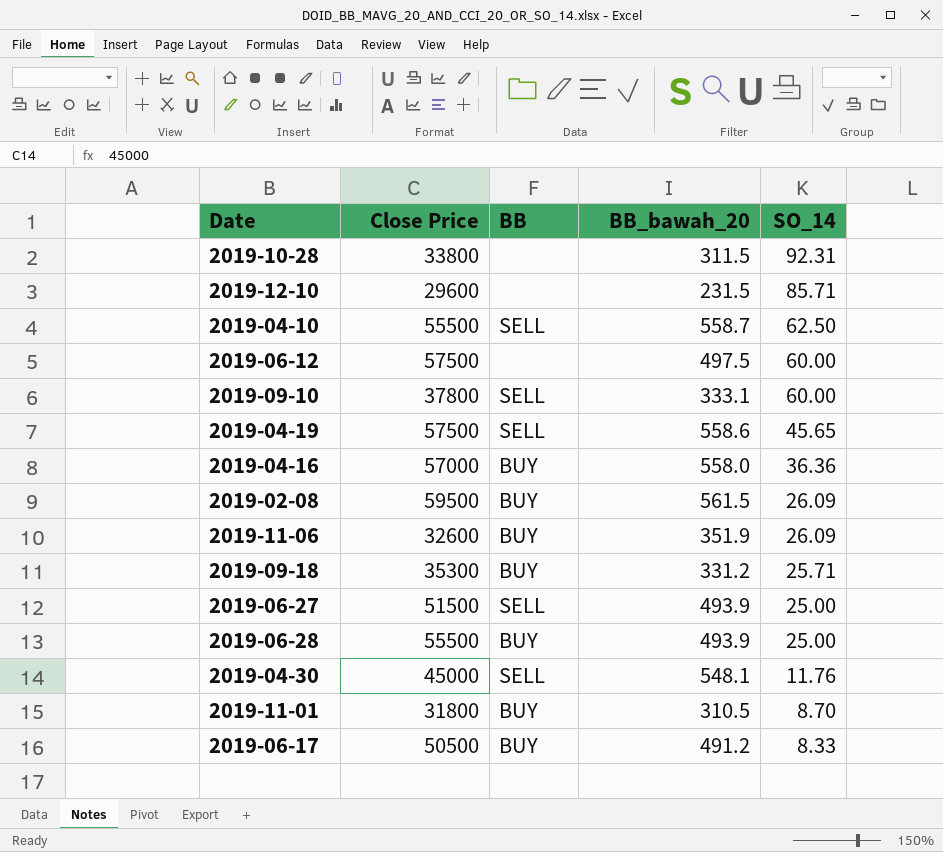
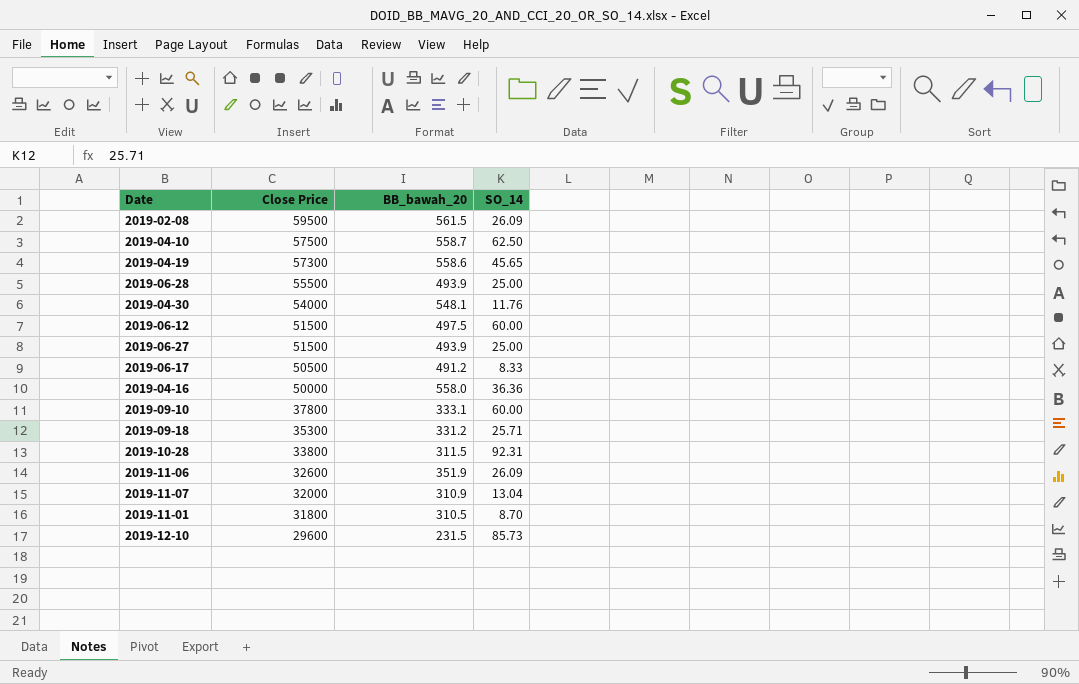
row order: SO_14 descending -> Close Price descending
column BB | position: 3 -> none
2019-04-10 | Close Price: 55500 -> 57500
2019-04-19 | Close Price: 57500 -> 57300
2019-04-30 | Close Price: 45000 -> 54000
2019-06-12 | Close Price: 57500 -> 51500
2019-04-16 | Close Price: 57000 -> 50000
row 2019-11-07: none -> 32000 | 310.9 | 13.04
2019-12-10 | SO_14: 85.71 -> 85.73

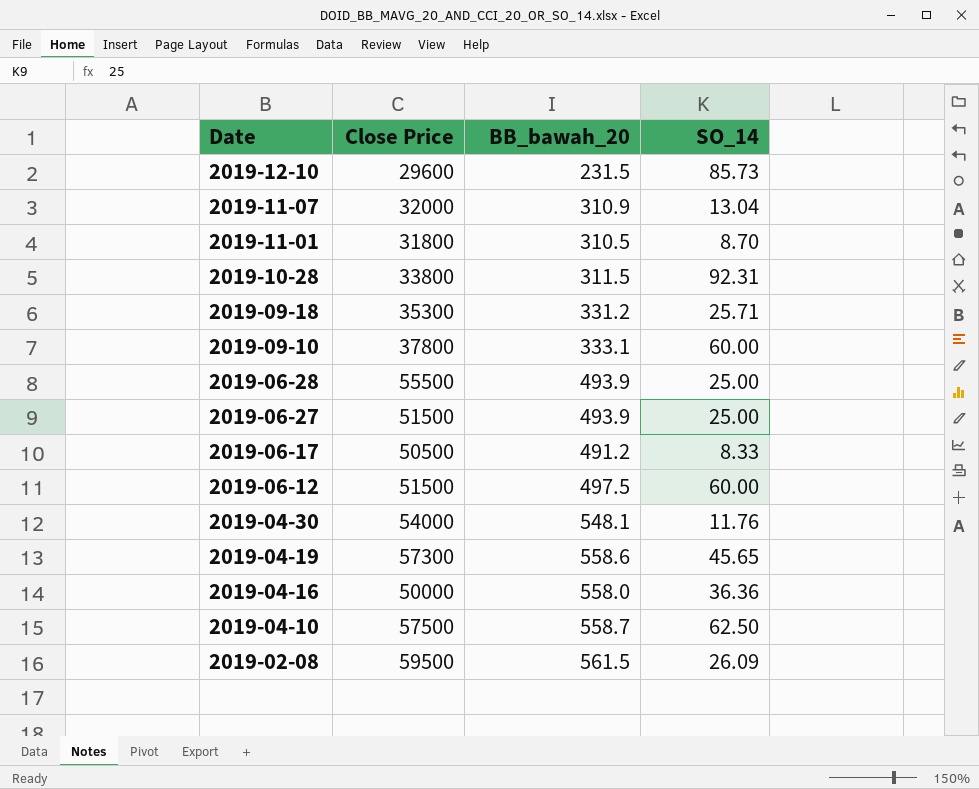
row order: Close Price descending -> Date descending
row 2019-11-06: 32600 | 351.9 | 26.09 -> none

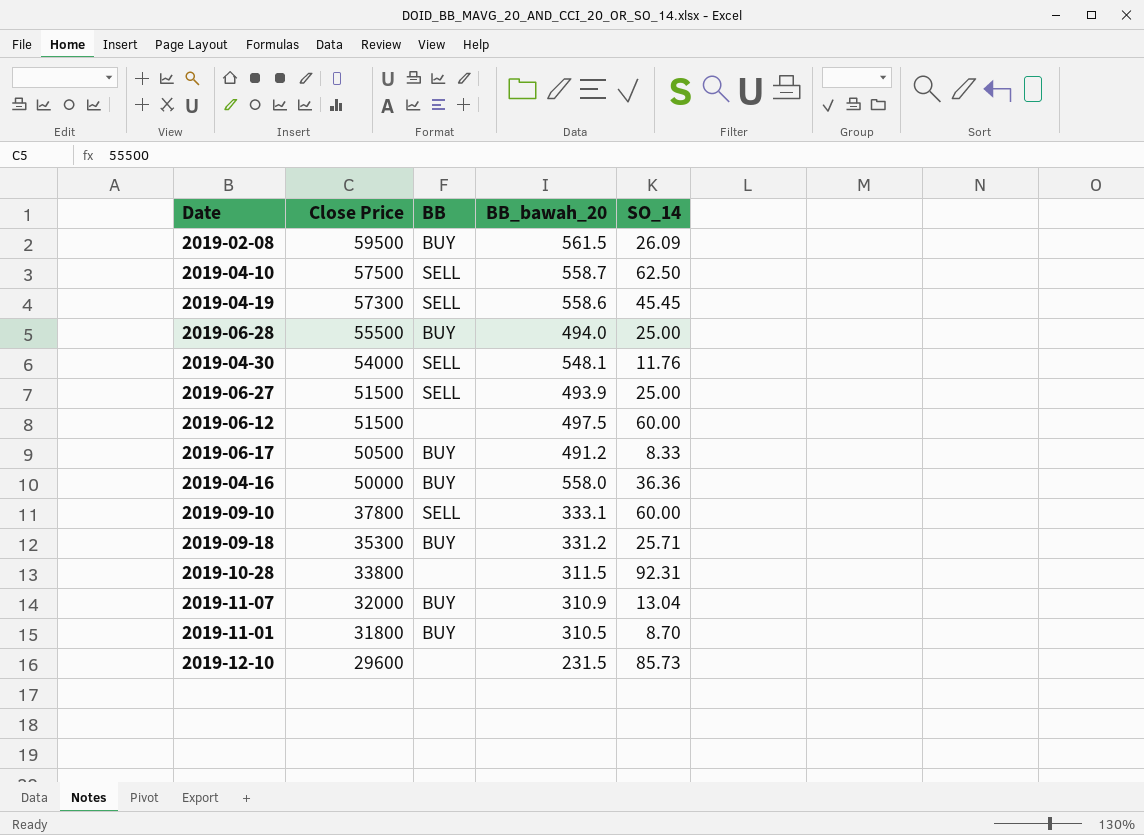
row order: Date descending -> Close Price descending
column BB | position: none -> 3
2019-04-19 | SO_14: 45.65 -> 45.45
2019-06-28 | BB_bawah_20: 493.9 -> 494.0

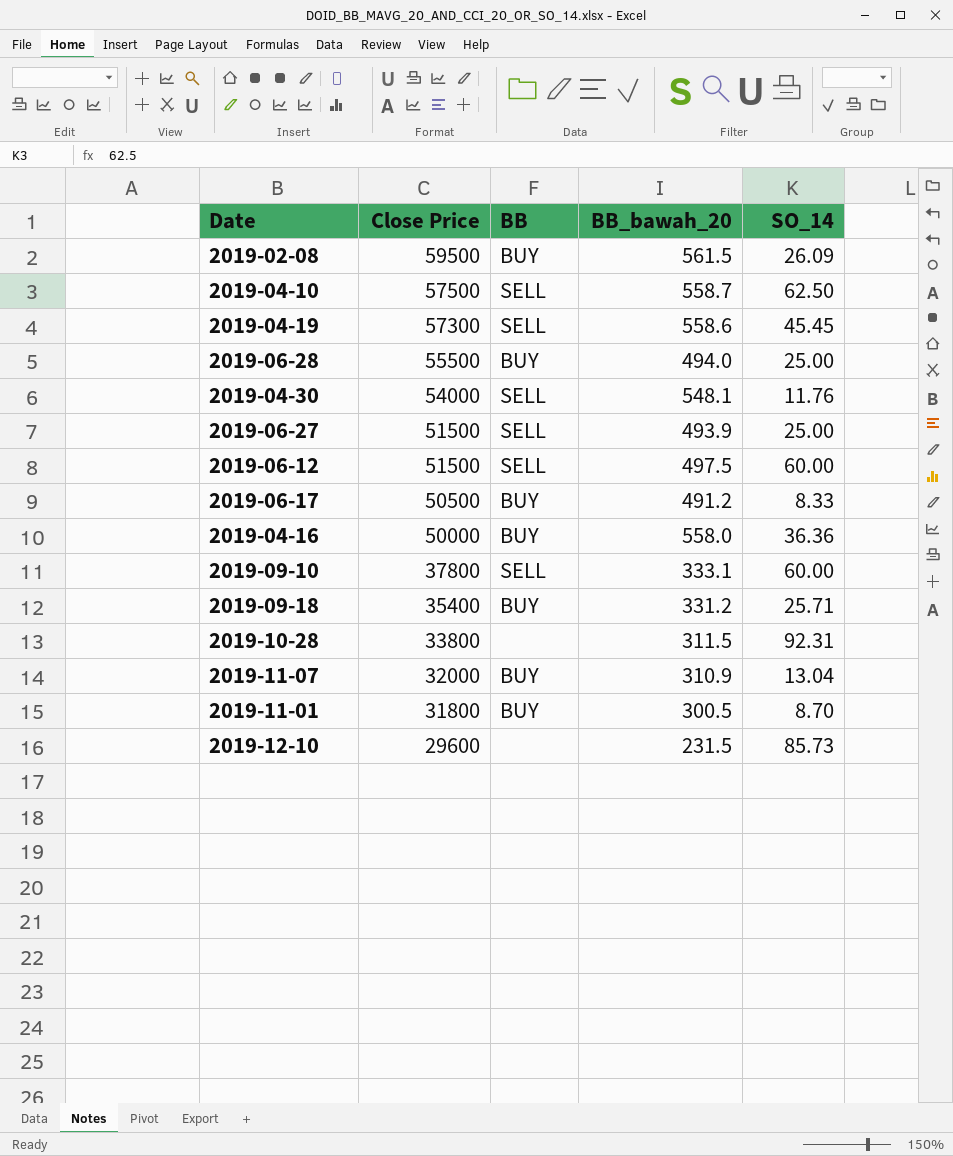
2019-06-12 | BB: none -> SELL
2019-09-18 | Close Price: 35300 -> 35400
2019-11-01 | BB_bawah_20: 310.5 -> 300.5

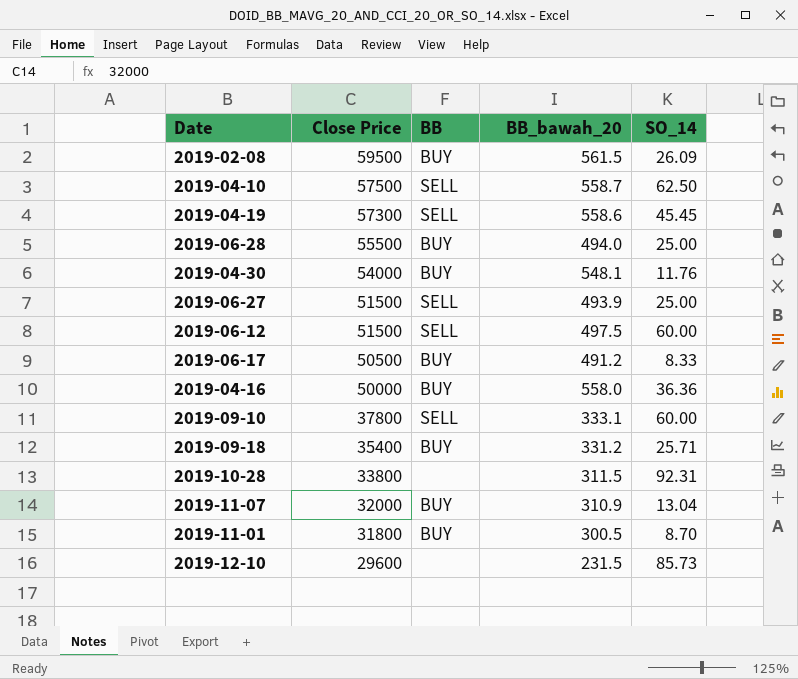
2019-04-30 | BB: SELL -> BUY

